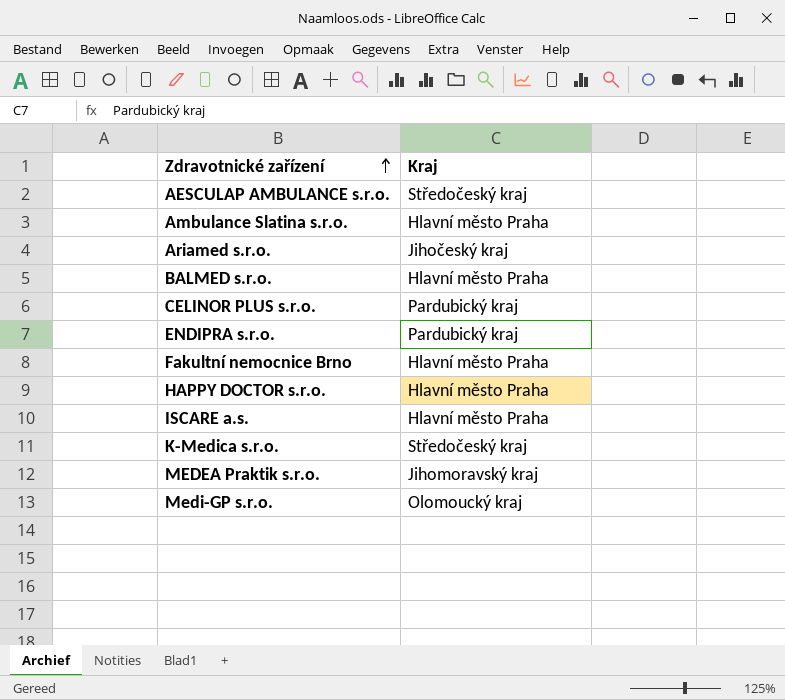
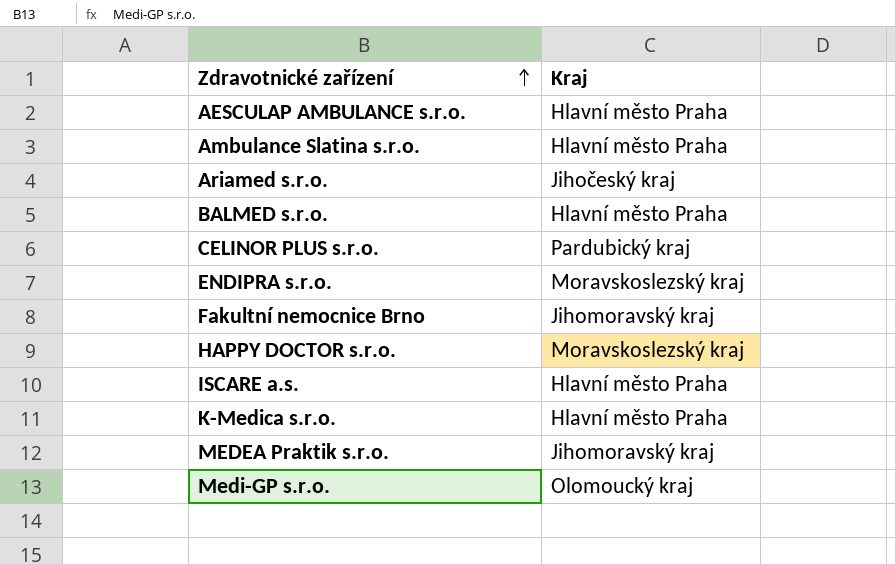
AESCULAP AMBULANCE s.r.o. | Kraj: Středočeský kraj -> Hlavní město Praha
ENDIPRA s.r.o. | Kraj: Pardubický kraj -> Moravskoslezský kraj
Fakultní nemocnice Brno | Kraj: Hlavní město Praha -> Jihomoravský kraj
HAPPY DOCTOR s.r.o. | Kraj: Hlavní město Praha -> Moravskoslezský kraj
K-Medica s.r.o. | Kraj: Středočeský kraj -> Hlavní město Praha

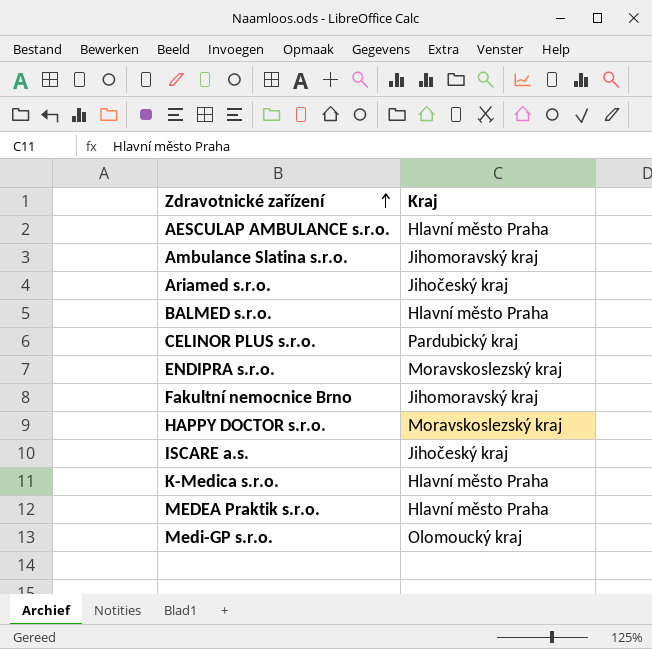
Ambulance Slatina s.r.o. | Kraj: Hlavní město Praha -> Jihomoravský kraj
ISCARE a.s. | Kraj: Hlavní město Praha -> Jihočeský kraj
MEDEA Praktik s.r.o. | Kraj: Jihomoravský kraj -> Hlavní město Praha

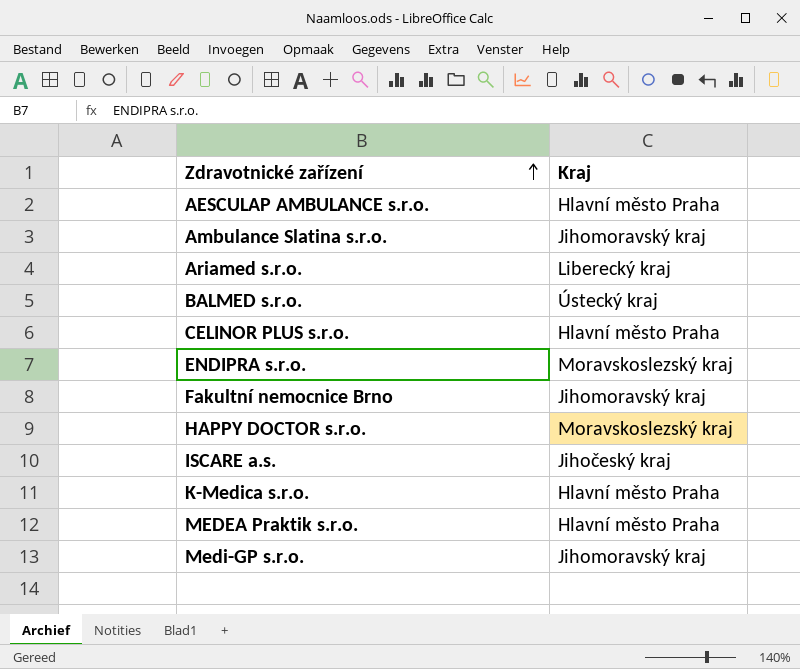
Ariamed s.r.o. | Kraj: Jihočeský kraj -> Liberecký kraj
BALMED s.r.o. | Kraj: Hlavní město Praha -> Ústecký kraj
CELINOR PLUS s.r.o. | Kraj: Pardubický kraj -> Hlavní město Praha
Medi-GP s.r.o. | Kraj: Olomoucký kraj -> Jihomoravský kraj

